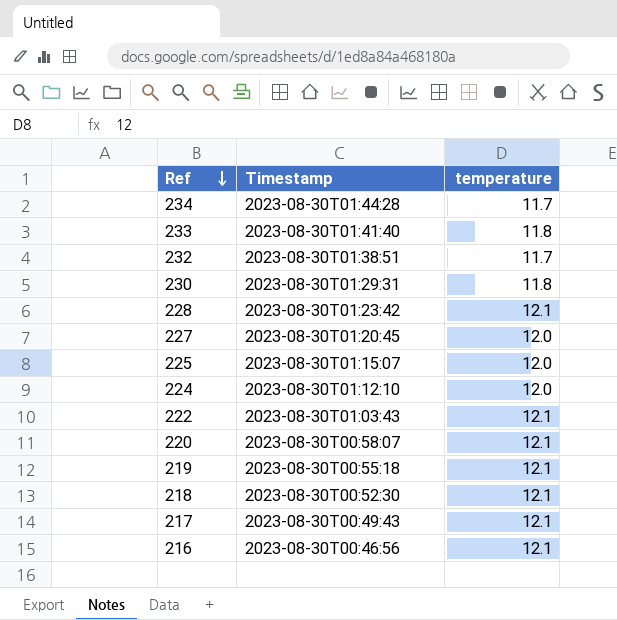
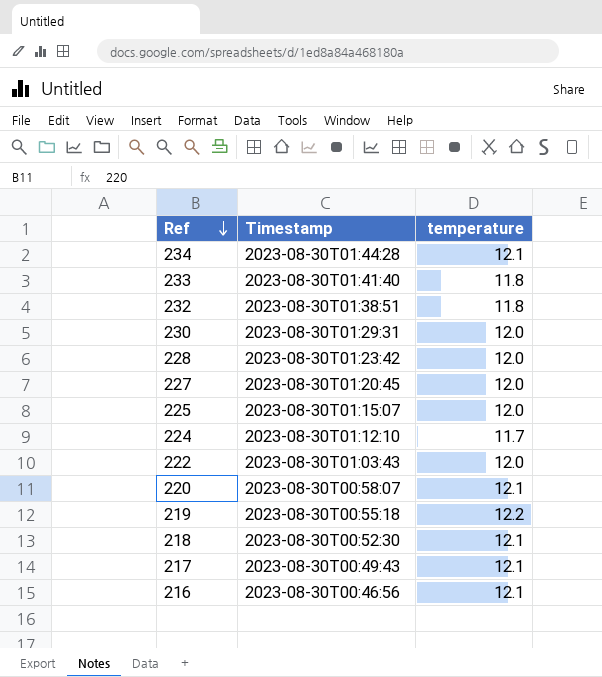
234 | temperature: 11.7 -> 12.1
232 | temperature: 11.7 -> 11.8
230 | temperature: 11.8 -> 12.0
228 | temperature: 12.1 -> 12.0
224 | temperature: 12.0 -> 11.7
222 | temperature: 12.1 -> 12.0
219 | temperature: 12.1 -> 12.2

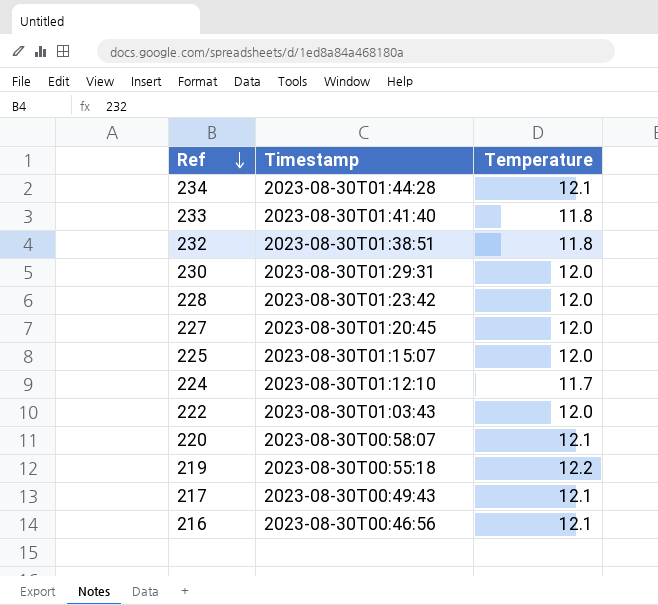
column name: temperature -> Temperature
row 218: 2023-08-30T00:52:30 | 12.1 -> none

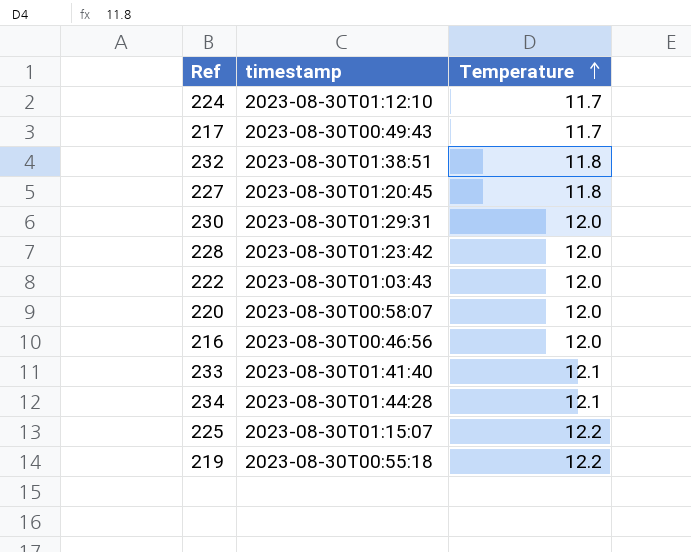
row order: Ref descending -> Temperature ascending
column name: Timestamp -> timestamp
217 | Temperature: 12.1 -> 11.7
227 | Temperature: 12.0 -> 11.8
220 | Temperature: 12.1 -> 12.0
216 | Temperature: 12.1 -> 12.0
233 | Temperature: 11.8 -> 12.1
225 | Temperature: 12.0 -> 12.2

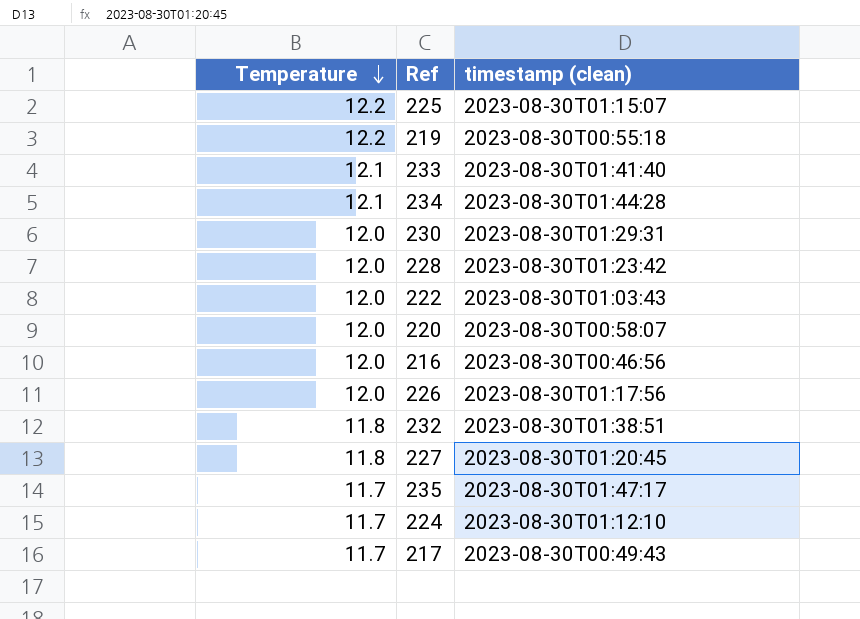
row order: Temperature ascending -> Temperature descending
column Temperature | position: 3 -> 1
column name: timestamp -> timestamp (clean)
row 226: none -> 12.0 | 2023-08-30T01:17:56
row 235: none -> 11.7 | 2023-08-30T01:47:17

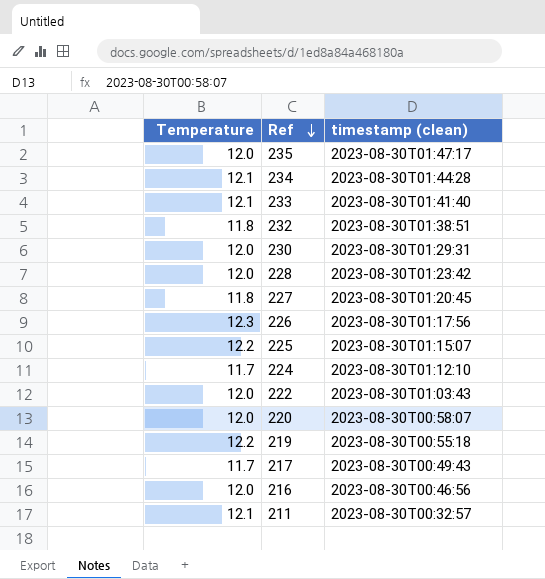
row order: Temperature descending -> Ref descending
235 | Temperature: 11.7 -> 12.0
226 | Temperature: 12.0 -> 12.3
row 211: none -> 12.1 | 2023-08-30T00:32:57

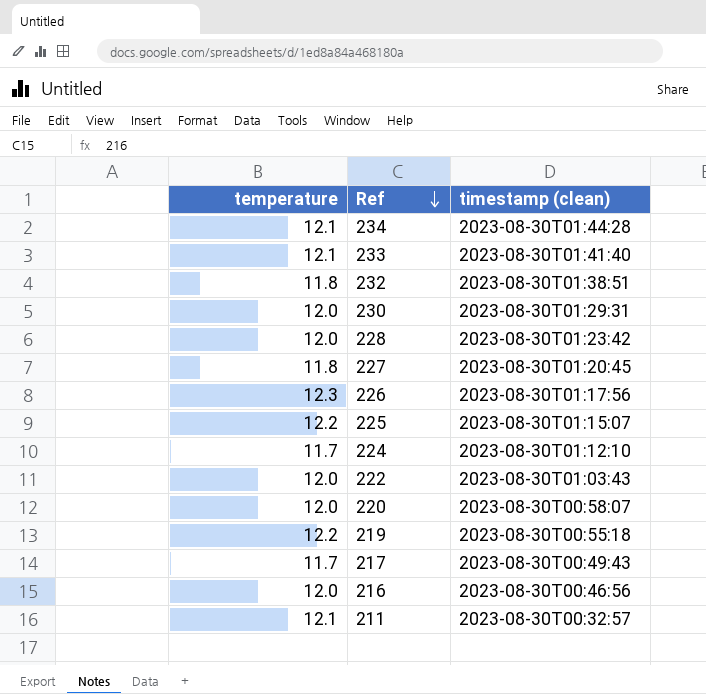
column name: Temperature -> temperature
row 235: 12.0 | 2023-08-30T01:47:17 -> none

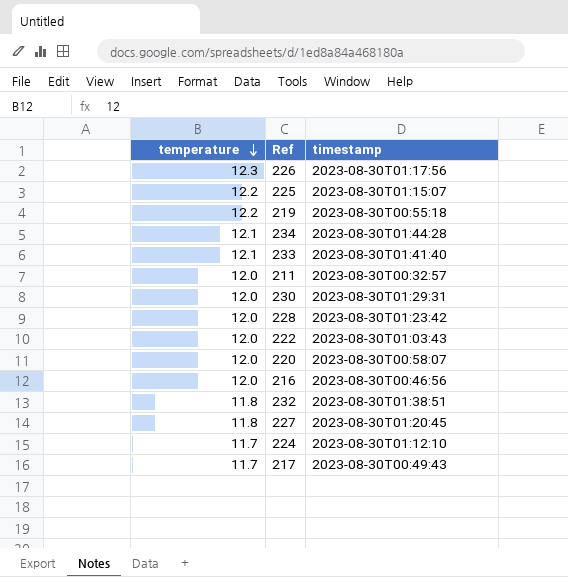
row order: Ref descending -> temperature descending
column name: timestamp (clean) -> timestamp
211 | temperature: 12.1 -> 12.0

